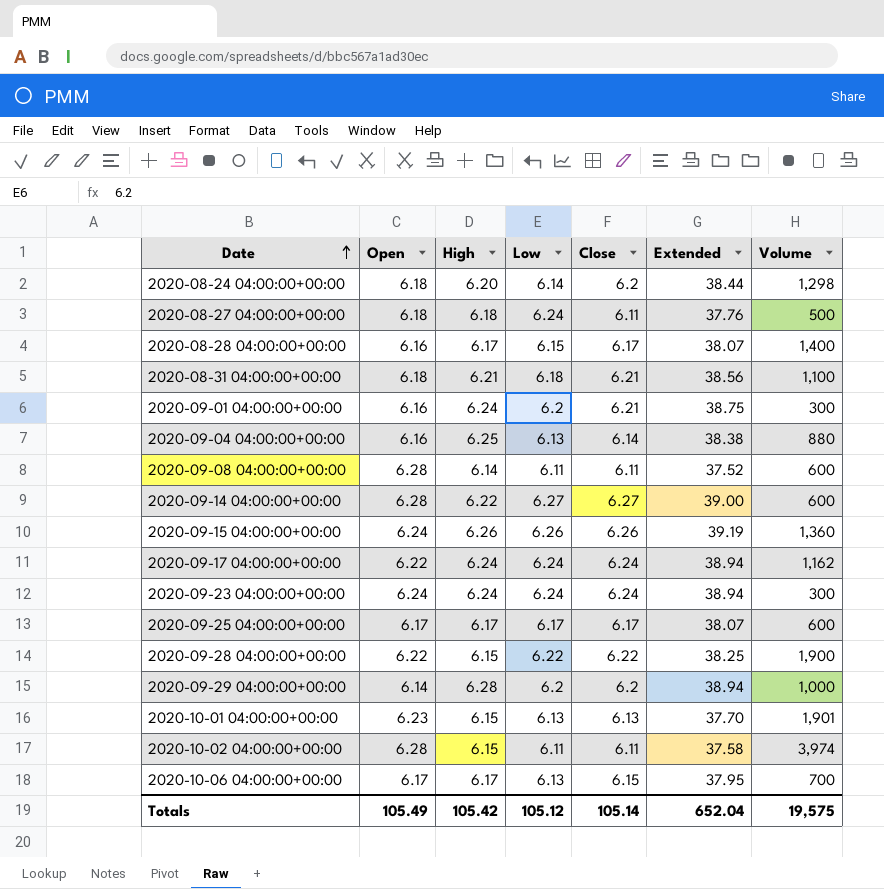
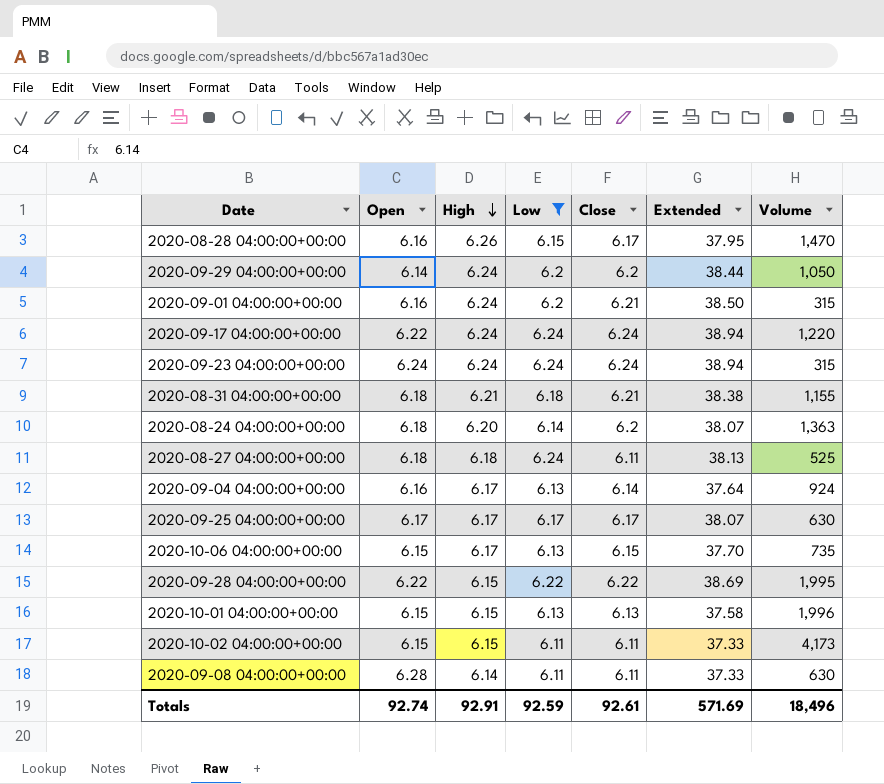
filter: none -> Low <= 6.24
row order: Date ascending -> High descending
column Extended | formula: [High] * [Close] -> [Low] * [Close]
2020-08-28 04:00:00+00:00 | High: 6.17 -> 6.26
2020-08-28 04:00:00+00:00 | Volume: 1,400 -> 1,470
2020-09-29 04:00:00+00:00 | High: 6.28 -> 6.24
2020-09-29 04:00:00+00:00 | Volume: 1,000 -> 1,050
2020-09-01 04:00:00+00:00 | Volume: 300 -> 315
2020-09-17 04:00:00+00:00 | Volume: 1,162 -> 1,220
2020-09-23 04:00:00+00:00 | Volume: 300 -> 315
2020-08-31 04:00:00+00:00 | Volume: 1,100 -> 1,155
2020-08-24 04:00:00+00:00 | Volume: 1,298 -> 1,363
2020-08-27 04:00:00+00:00 | Volume: 500 -> 525
2020-09-04 04:00:00+00:00 | High: 6.25 -> 6.17
2020-09-04 04:00:00+00:00 | Volume: 880 -> 924
2020-09-25 04:00:00+00:00 | Volume: 600 -> 630
2020-10-06 04:00:00+00:00 | Open: 6.17 -> 6.15
2020-10-06 04:00:00+00:00 | Volume: 700 -> 735
2020-09-28 04:00:00+00:00 | Volume: 1,900 -> 1,995
2020-10-01 04:00:00+00:00 | Open: 6.23 -> 6.15
2020-10-01 04:00:00+00:00 | Volume: 1,901 -> 1,996
2020-10-02 04:00:00+00:00 | Open: 6.28 -> 6.15
2020-10-02 04:00:00+00:00 | Volume: 3,974 -> 4,173
2020-09-08 04:00:00+00:00 | Volume: 600 -> 630
Totals | Open: 105.49 -> 92.74
Totals | High: 105.42 -> 92.91
Totals | Low: 105.12 -> 92.59
Totals | Close: 105.14 -> 92.61
Totals | Extended: 652.04 -> 571.69
Totals | Volume: 19,575 -> 18,496

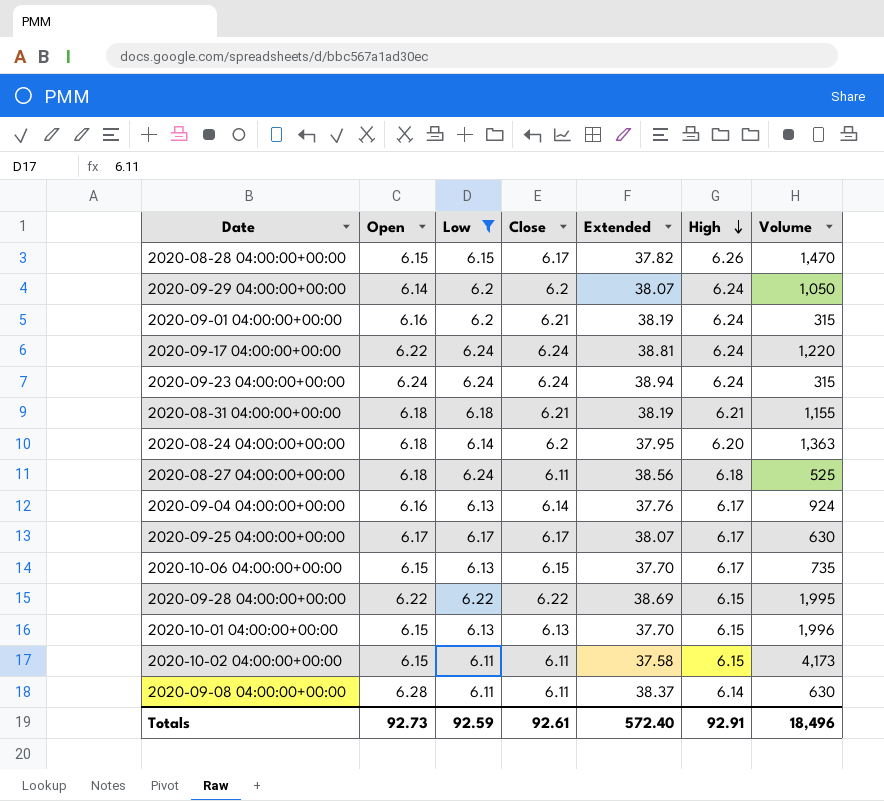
column Extended | formula: [Low] * [Close] -> [Open] * [Low]
column High | position: 3 -> 6
2020-08-28 04:00:00+00:00 | Open: 6.16 -> 6.15
Totals | Open: 92.74 -> 92.73
Totals | Extended: 571.69 -> 572.40

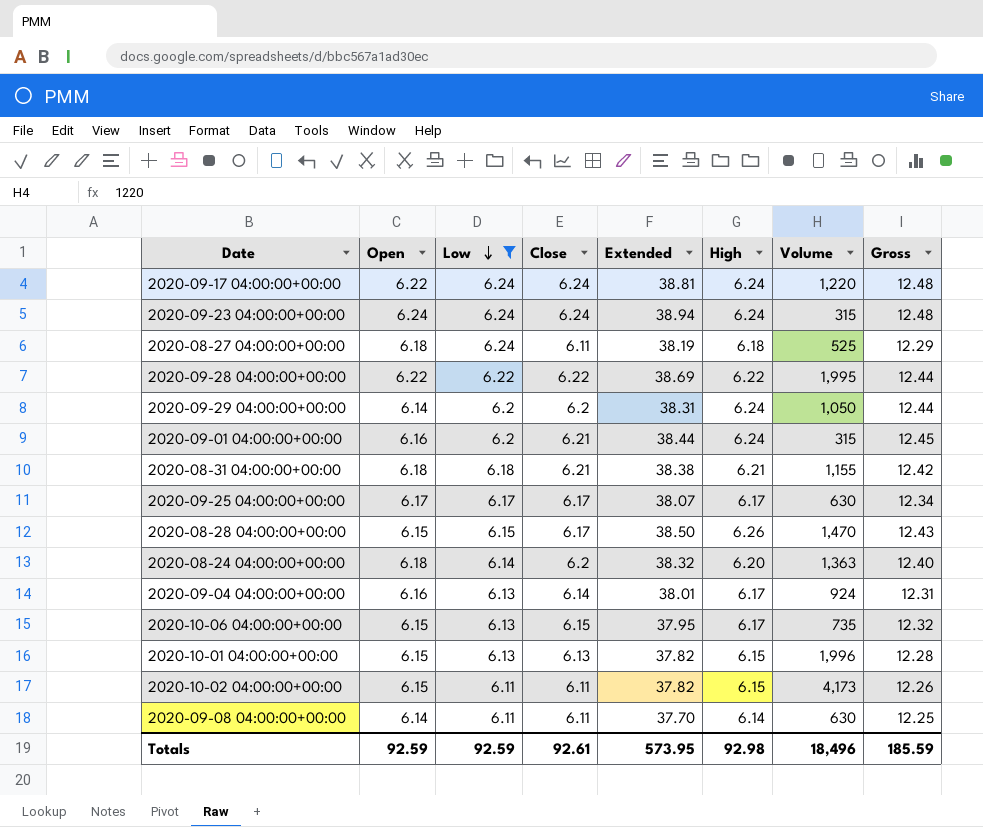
row order: High descending -> Low descending
column Extended | formula: [Open] * [Low] -> [Open] * [High]
column Gross | formula: none -> [Close] + [High]
2020-09-28 04:00:00+00:00 | High: 6.15 -> 6.22
2020-09-08 04:00:00+00:00 | Open: 6.28 -> 6.14
Totals | Open: 92.73 -> 92.59
Totals | Extended: 572.40 -> 573.95
Totals | High: 92.91 -> 92.98

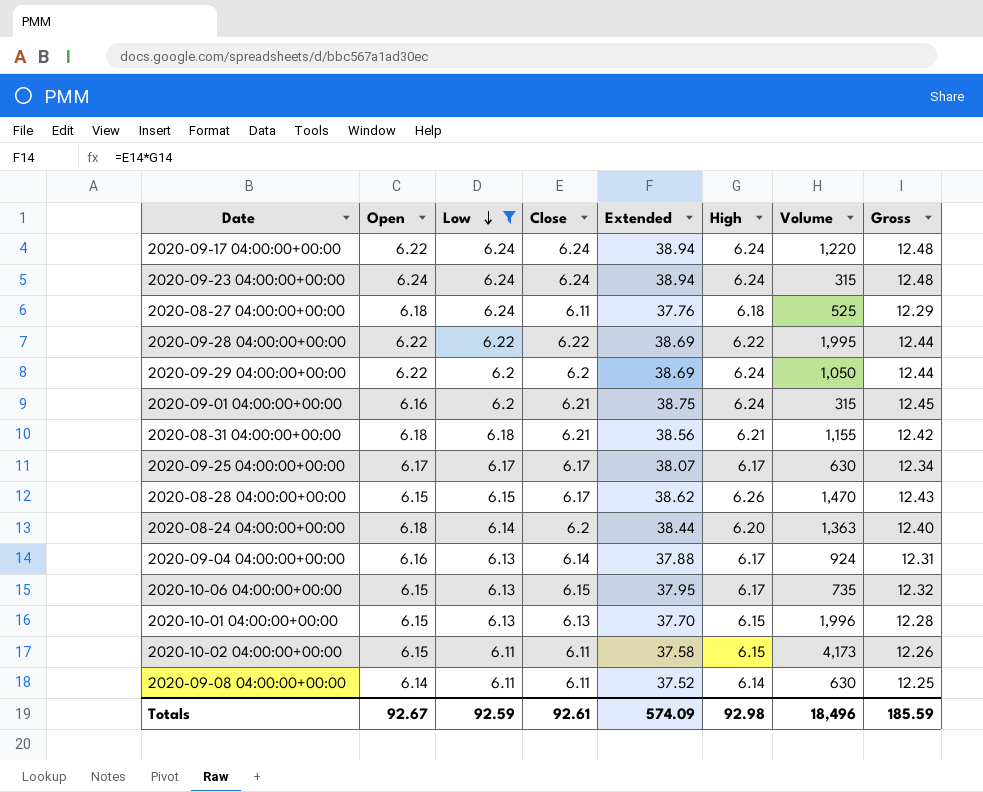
column Extended | formula: [Open] * [High] -> [Close] * [High]
2020-09-29 04:00:00+00:00 | Open: 6.14 -> 6.22
Totals | Open: 92.59 -> 92.67
Totals | Extended: 573.95 -> 574.09

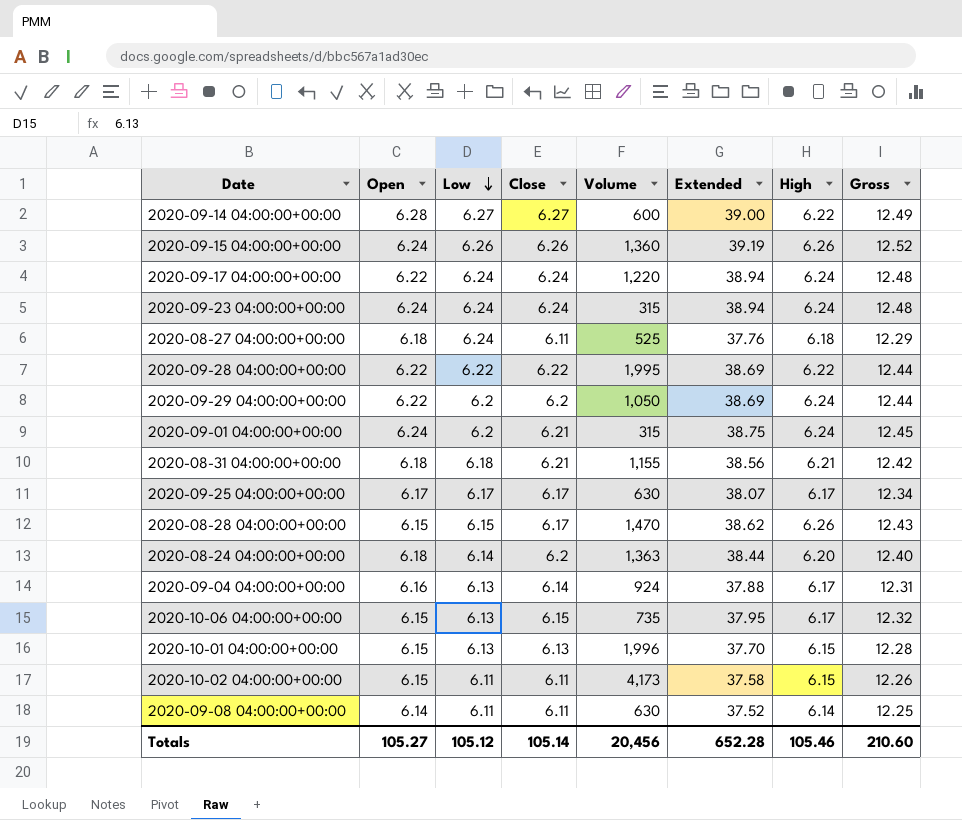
filter: Low <= 6.24 -> none
column Volume | position: 7 -> 5
2020-09-01 04:00:00+00:00 | Open: 6.16 -> 6.24
Totals | Open: 92.67 -> 105.27
Totals | Low: 92.59 -> 105.12
Totals | Close: 92.61 -> 105.14
Totals | Volume: 18,496 -> 20,456
Totals | Extended: 574.09 -> 652.28
Totals | High: 92.98 -> 105.46
Totals | Gross: 185.59 -> 210.60

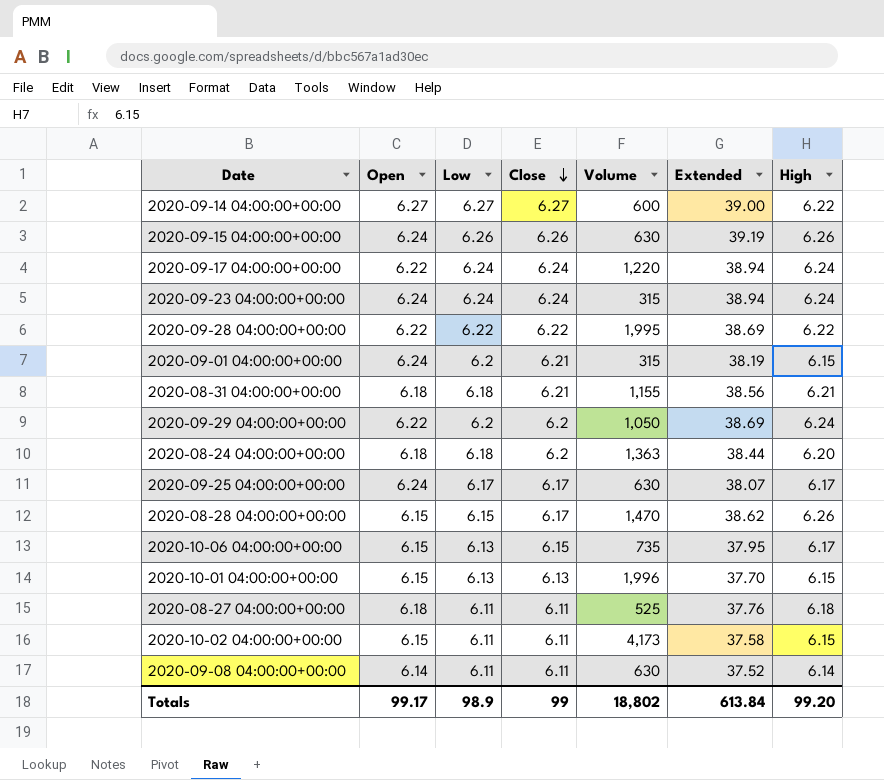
row order: Low descending -> Close descending
column Gross | formula: [Close] + [High] -> none
row 2020-09-04 04:00:00+00:00: 6.16 | 6.13 | 6.14 | 924 | 37.88 | 6.17 | 12.31 -> none
2020-09-14 04:00:00+00:00 | Open: 6.28 -> 6.27
2020-09-15 04:00:00+00:00 | Volume: 1,360 -> 630
2020-09-01 04:00:00+00:00 | Extended: 38.75 -> 38.19
2020-09-01 04:00:00+00:00 | High: 6.24 -> 6.15
2020-08-24 04:00:00+00:00 | Low: 6.14 -> 6.18
2020-09-25 04:00:00+00:00 | Open: 6.17 -> 6.24
2020-08-27 04:00:00+00:00 | Low: 6.24 -> 6.11
Totals | Open: 105.27 -> 99.17
Totals | Low: 105.12 -> 98.9
Totals | Close: 105.14 -> 99
Totals | Volume: 20,456 -> 18,802
Totals | Extended: 652.28 -> 613.84
Totals | High: 105.46 -> 99.20

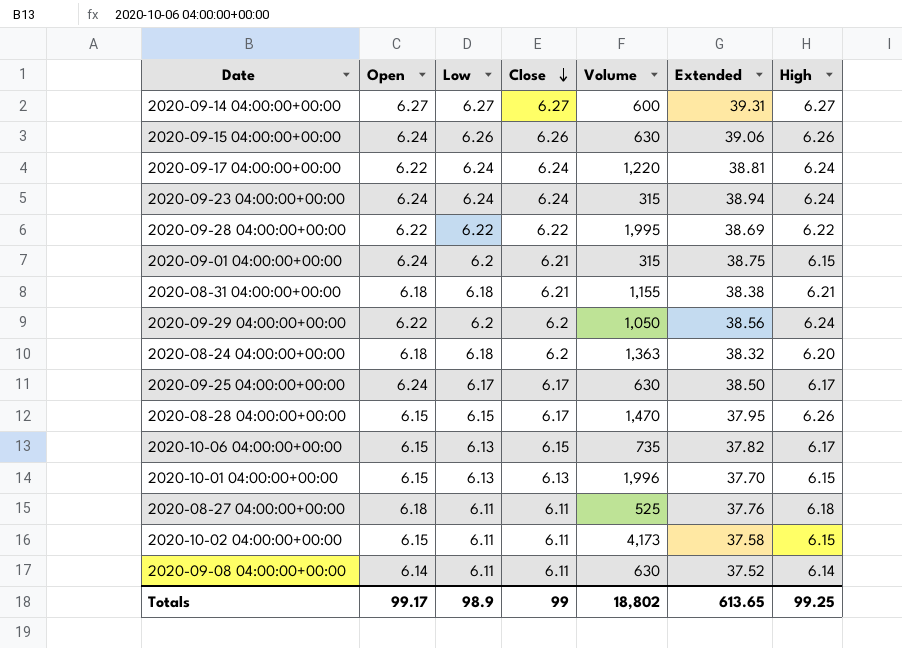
column Extended | formula: [Close] * [High] -> [Open] * [Close]
2020-09-14 04:00:00+00:00 | High: 6.22 -> 6.27
Totals | Extended: 613.84 -> 613.65
Totals | High: 99.20 -> 99.25

